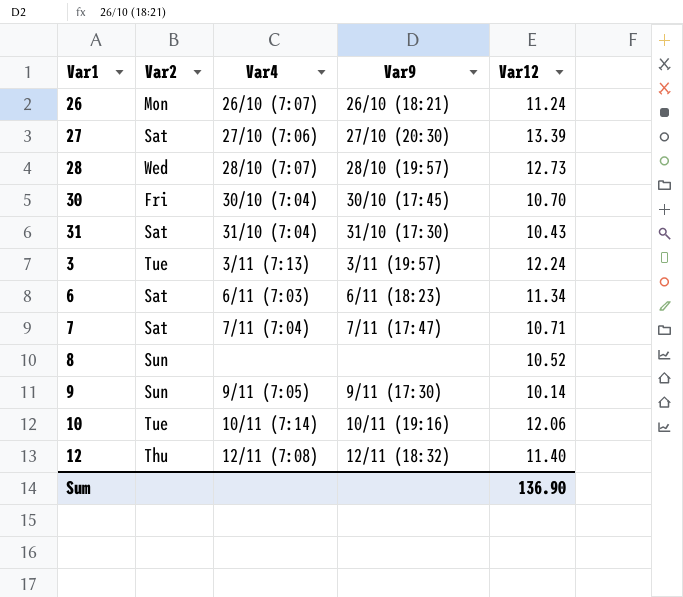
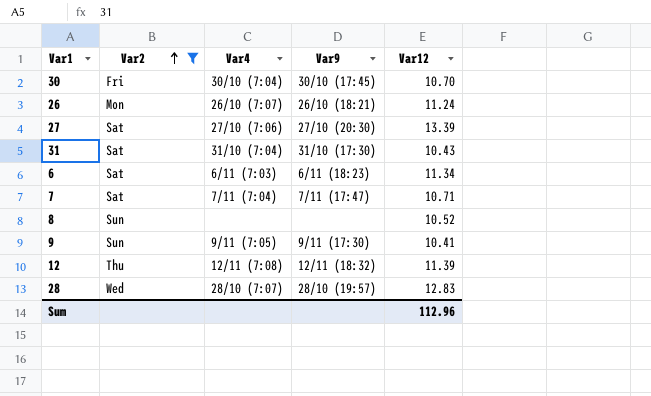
filter: none -> Var2 != Tue
row order: none -> Var2 ascending
9 | Var12: 10.14 -> 10.41
12 | Var12: 11.40 -> 11.39
28 | Var12: 12.73 -> 12.83
Sum | Var12: 136.90 -> 112.96

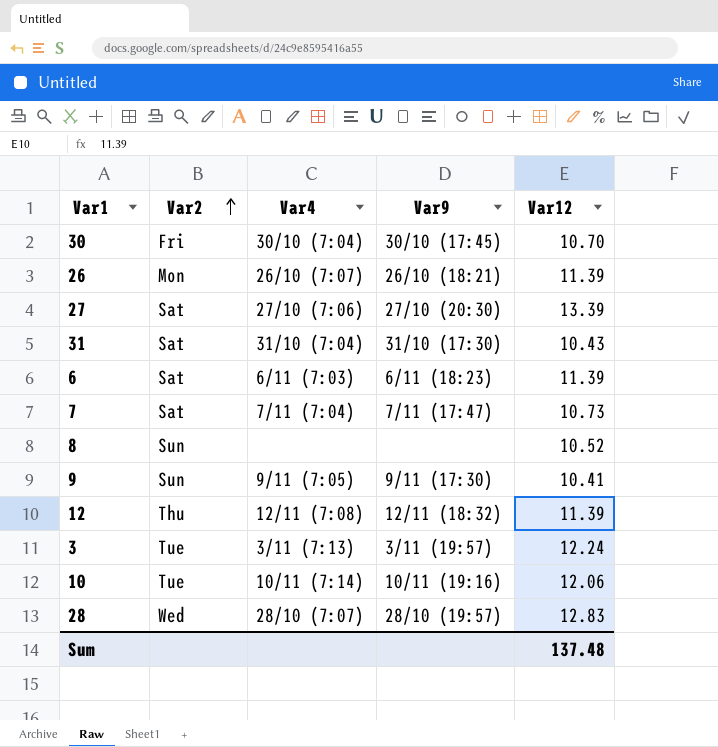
filter: Var2 != Tue -> none
26 | Var12: 11.24 -> 11.39
6 | Var12: 11.34 -> 11.39
7 | Var12: 10.71 -> 10.73
Sum | Var12: 112.96 -> 137.48

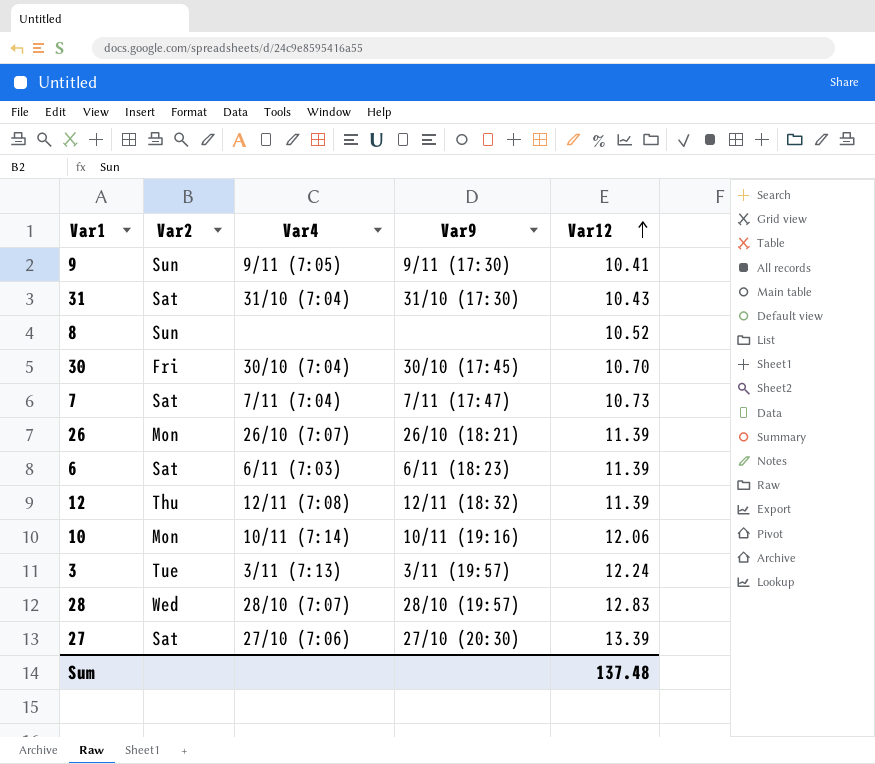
row order: Var2 ascending -> Var12 ascending
10 | Var2: Tue -> Mon

